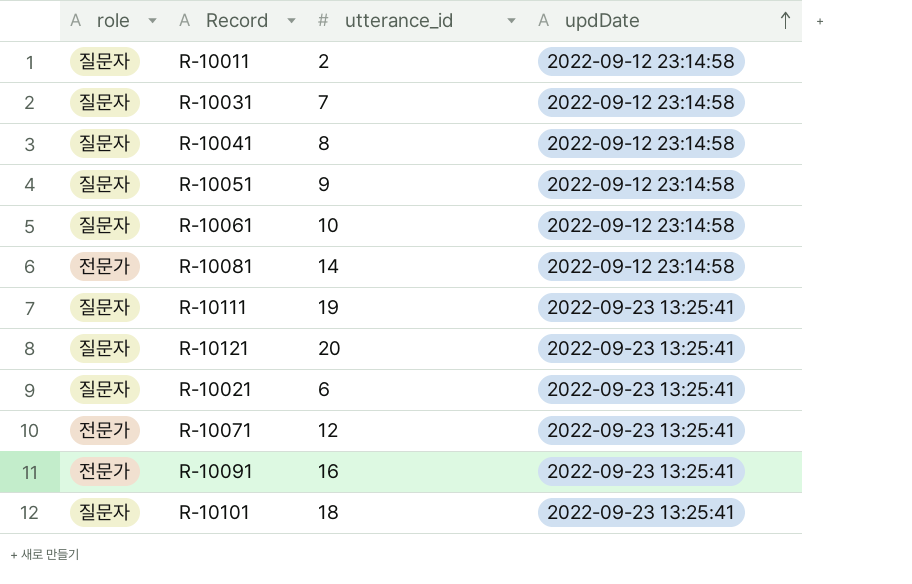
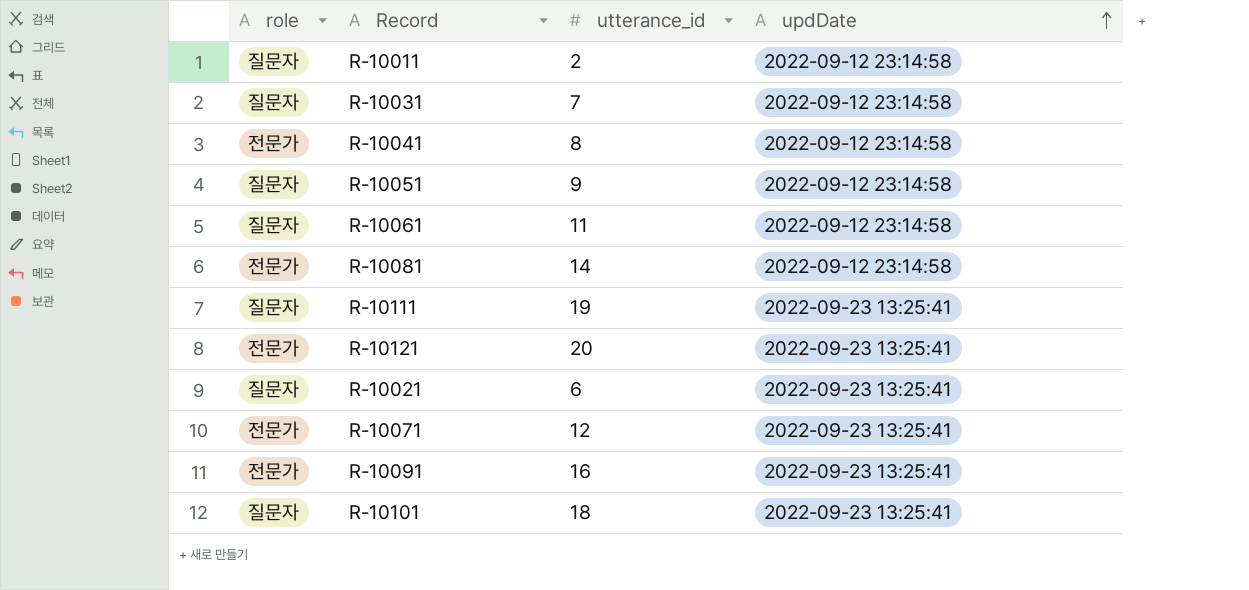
R-10041 | role: 질문자 -> 전문가
R-10061 | utterance_id: 10 -> 11
R-10121 | role: 질문자 -> 전문가

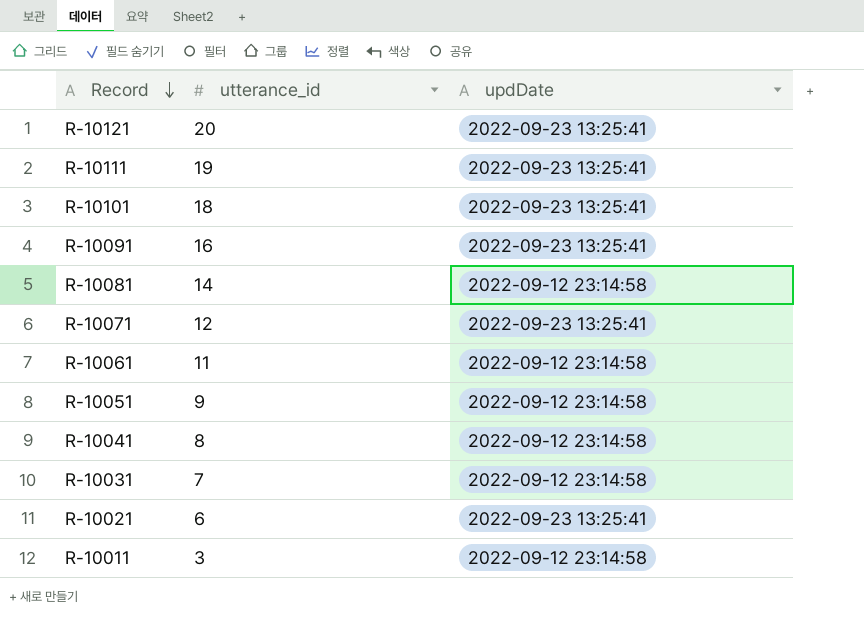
row order: updDate ascending -> Record descending
column role | position: 1 -> none
R-10011 | utterance_id: 2 -> 3

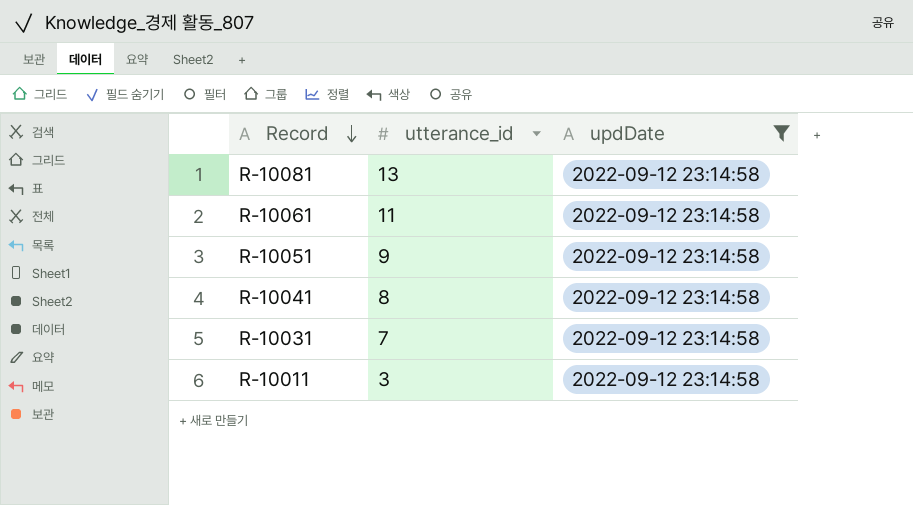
filter: none -> updDate = 2022-09-12 23:14:58
R-10081 | utterance_id: 14 -> 13

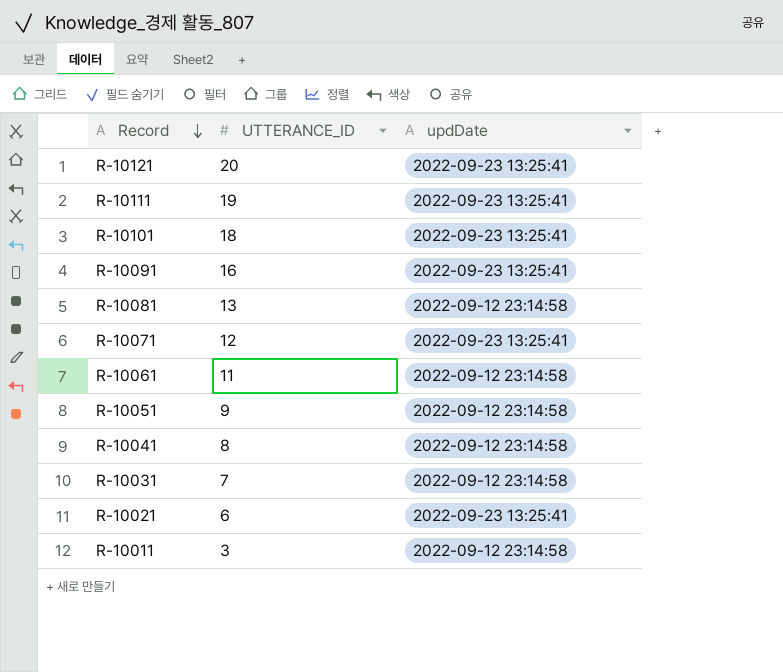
filter: updDate = 2022-09-12 23:14:58 -> none
column name: utterance_id -> UTTERANCE_ID

